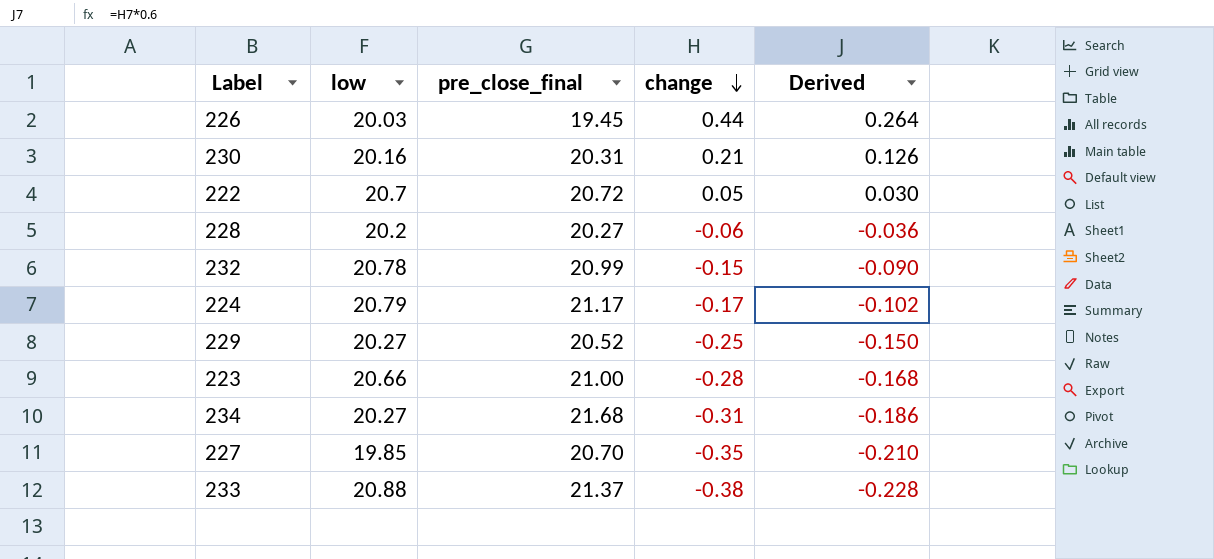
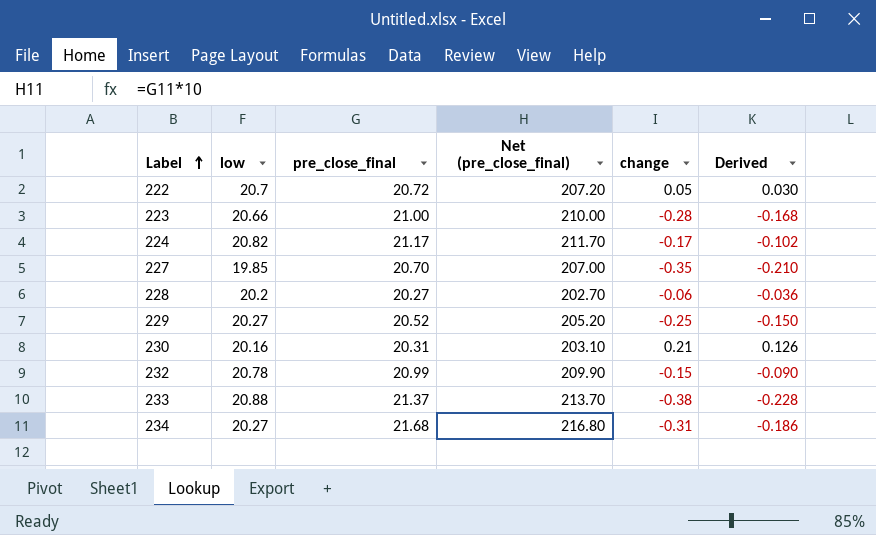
row order: change descending -> Label ascending
column Net (pre_close_final) | formula: none -> [pre_close_final] * 10
row 226: 20.03 | 19.45 | 0.44 | 0.264 -> none
224 | low: 20.79 -> 20.82

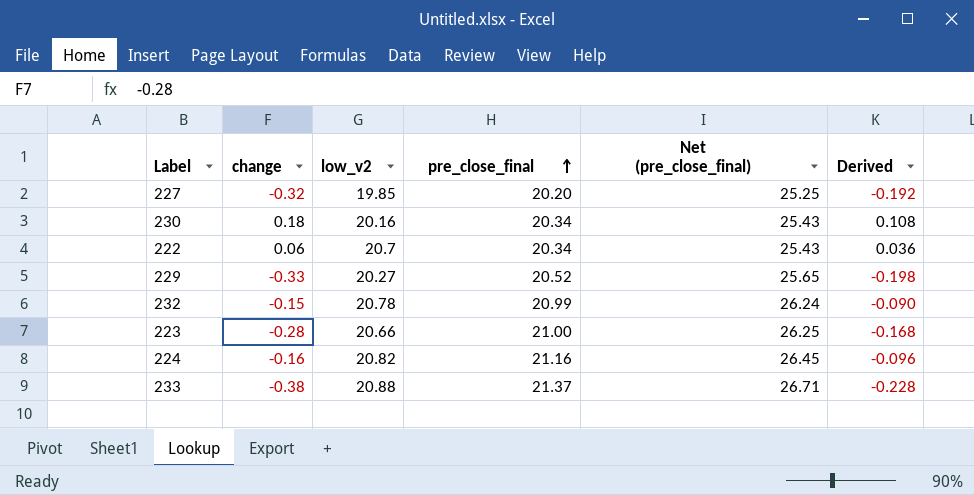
row order: Label ascending -> pre_close_final ascending
column change | position: 5 -> 2
column name: low -> low_v2
column Net (pre_close_final) | formula: [pre_close_final] * 10 -> [pre_close_final] * 1.25
row 228: 20.2 | 20.27 | 202.70 | -0.06 | -0.036 -> none
row 234: 20.27 | 21.68 | 216.80 | -0.31 | -0.186 -> none
227 | change: -0.35 -> -0.32
227 | pre_close_final: 20.70 -> 20.20
227 | Derived: -0.210 -> -0.192
230 | change: 0.21 -> 0.18
230 | pre_close_final: 20.31 -> 20.34
230 | Derived: 0.126 -> 0.108
222 | change: 0.05 -> 0.06
222 | pre_close_final: 20.72 -> 20.34
222 | Derived: 0.030 -> 0.036
229 | change: -0.25 -> -0.33
229 | Derived: -0.150 -> -0.198
224 | change: -0.17 -> -0.16
224 | pre_close_final: 21.17 -> 21.16
224 | Derived: -0.102 -> -0.096

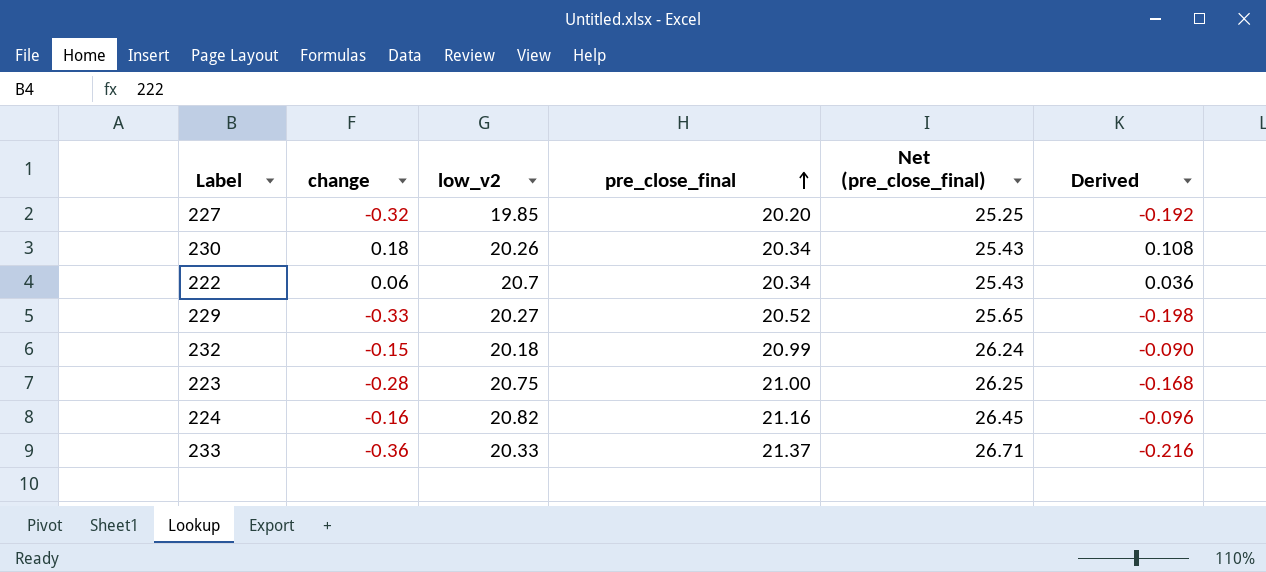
230 | low_v2: 20.16 -> 20.26
232 | low_v2: 20.78 -> 20.18
223 | low_v2: 20.66 -> 20.75
233 | change: -0.38 -> -0.36
233 | low_v2: 20.88 -> 20.33
233 | Derived: -0.228 -> -0.216

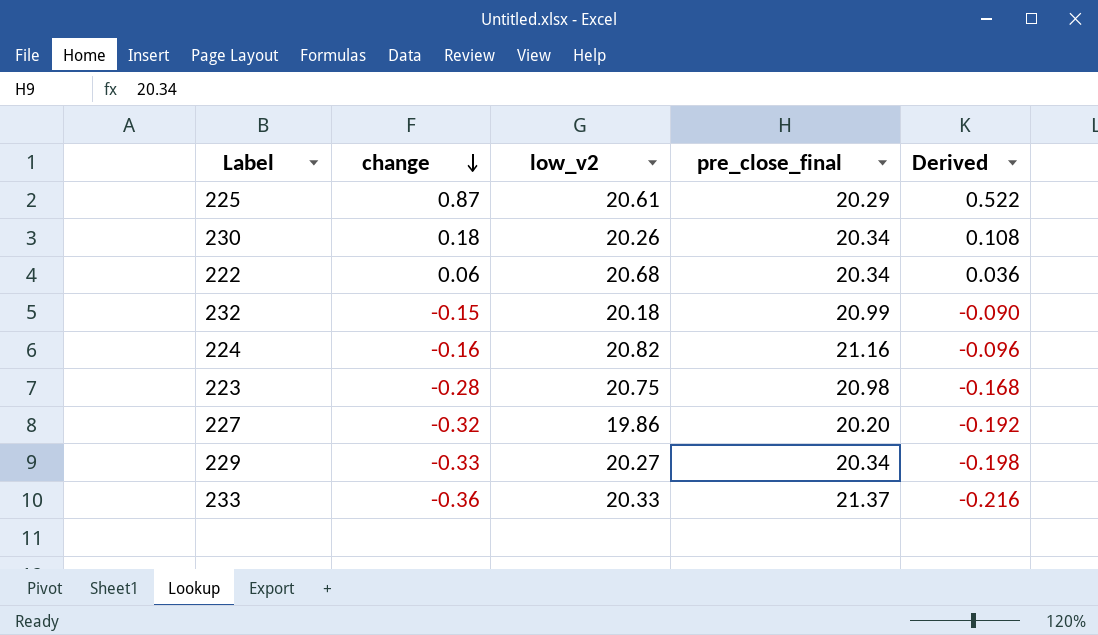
row order: pre_close_final ascending -> change descending
column Net (pre_close_final) | formula: [pre_close_final] * 1.25 -> none
row 225: none -> 0.87 | 20.61 | 20.29 | 0.522
222 | low_v2: 20.7 -> 20.68
223 | pre_close_final: 21.00 -> 20.98
227 | low_v2: 19.85 -> 19.86
229 | pre_close_final: 20.52 -> 20.34

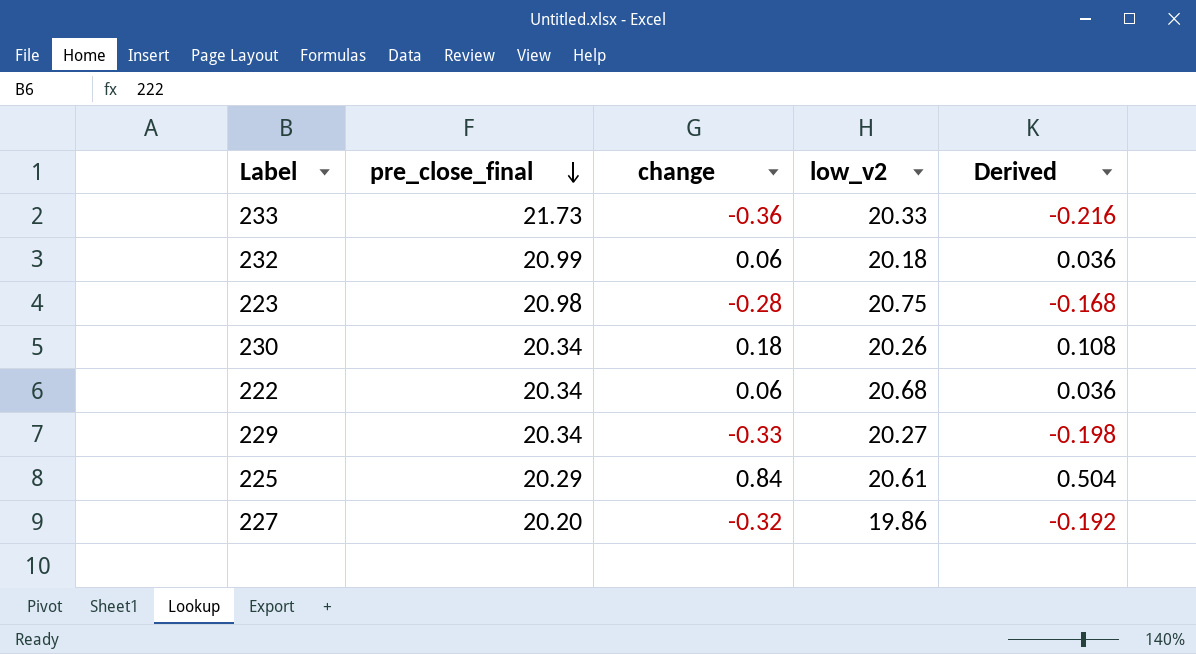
row order: change descending -> pre_close_final descending
column pre_close_final | position: 4 -> 2
row 224: -0.16 | 20.82 | 21.16 | -0.096 -> none
233 | pre_close_final: 21.37 -> 21.73
232 | change: -0.15 -> 0.06
232 | Derived: -0.090 -> 0.036
225 | change: 0.87 -> 0.84
225 | Derived: 0.522 -> 0.504

